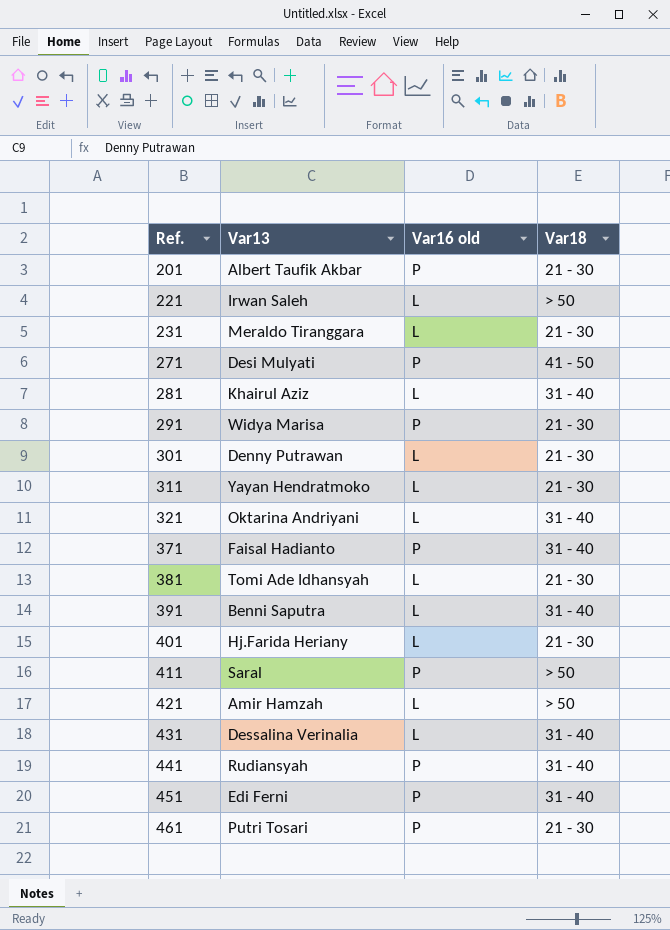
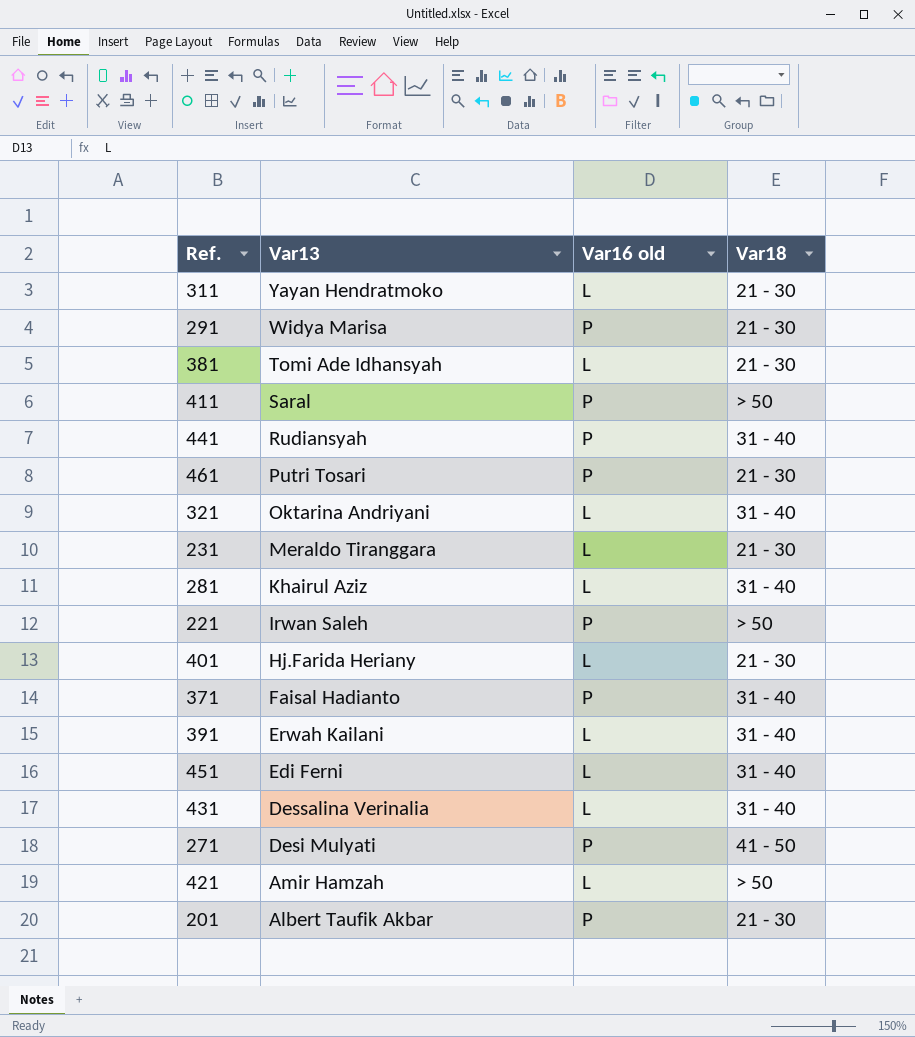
row order: Ref. ascending -> Var13 descending
row 301: Denny Putrawan | L | 21 - 30 -> none
221 | Var16 old: L -> P
391 | Var13: Benni Saputra -> Erwah Kailani
451 | Var16 old: P -> L

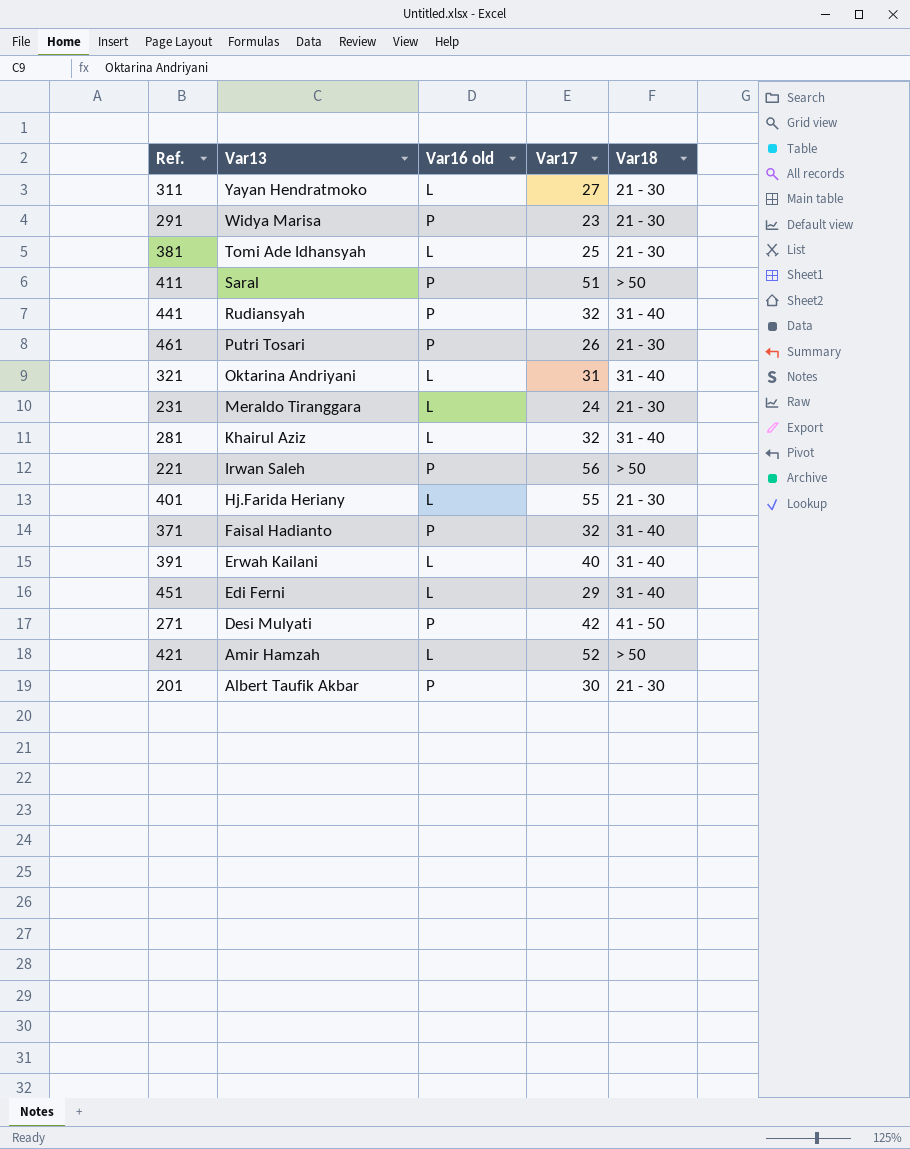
column Var17 | position: none -> 4
row 431: Dessalina Verinalia | L | 31 - 40 -> none

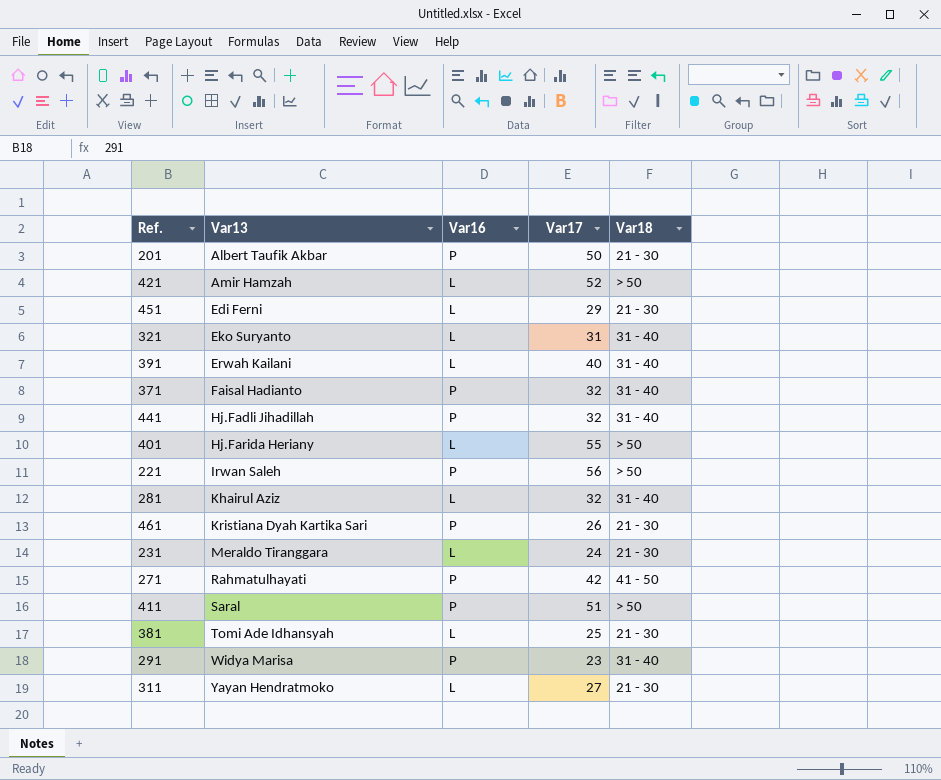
row order: Var13 descending -> Var13 ascending
column name: Var16 old -> Var16
201 | Var17: 30 -> 50
451 | Var18: 31 - 40 -> 21 - 30
321 | Var13: Oktarina Andriyani -> Eko Suryanto
441 | Var13: Rudiansyah -> Hj.Fadli Jihadillah
401 | Var18: 21 - 30 -> > 50
461 | Var13: Putri Tosari -> Kristiana Dyah Kartika Sari
271 | Var13: Desi Mulyati -> Rahmatulhayati
291 | Var18: 21 - 30 -> 31 - 40

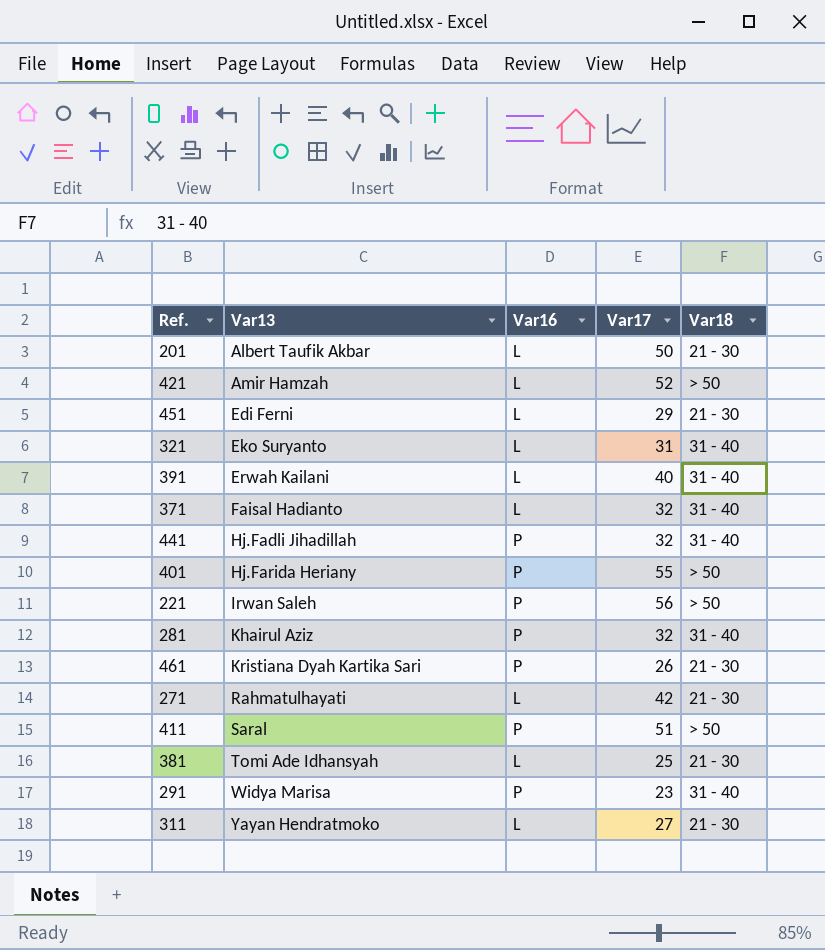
row 231: Meraldo Tiranggara | L | 24 | 21 - 30 -> none
201 | Var16: P -> L
371 | Var16: P -> L
401 | Var16: L -> P
281 | Var16: L -> P
271 | Var16: P -> L
271 | Var18: 41 - 50 -> 21 - 30

